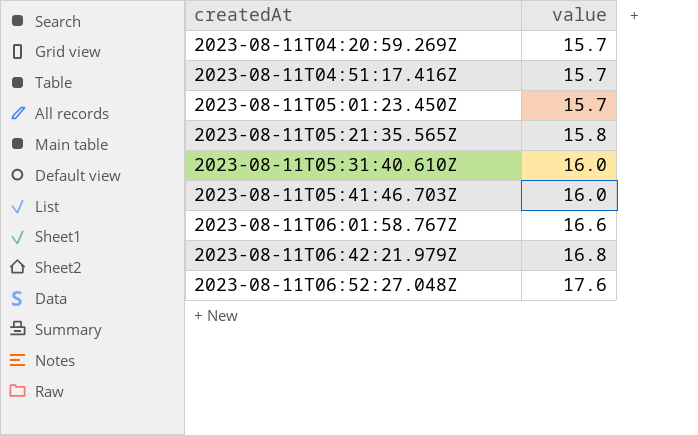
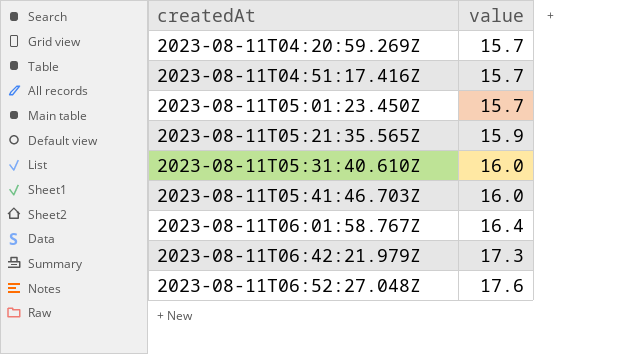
2023-08-11T05:21:35.565Z | value: 15.8 -> 15.9
2023-08-11T06:01:58.767Z | value: 16.6 -> 16.4
2023-08-11T06:42:21.979Z | value: 16.8 -> 17.3

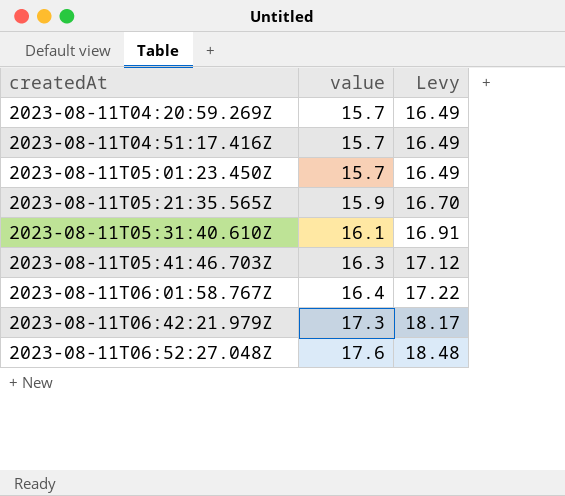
column Levy | formula: none -> [value] * 1.05
2023-08-11T05:31:40.610Z | value: 16.0 -> 16.1
2023-08-11T05:41:46.703Z | value: 16.0 -> 16.3

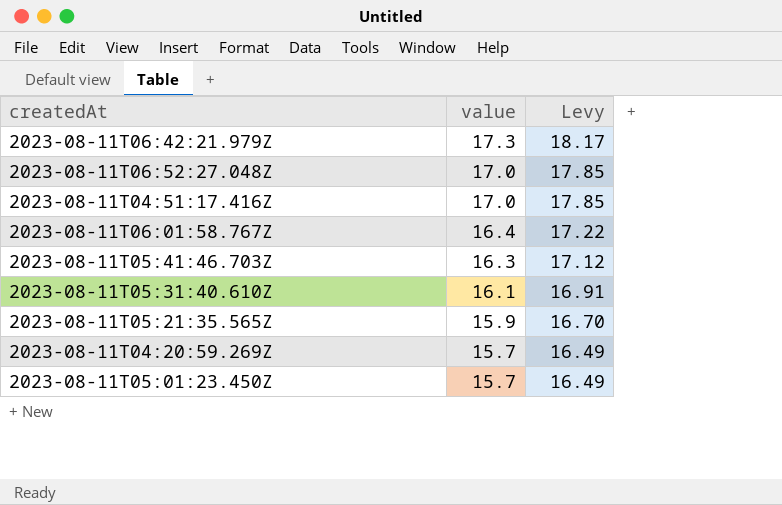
row order: createdAt ascending -> value descending
2023-08-11T06:52:27.048Z | value: 17.6 -> 17.0
2023-08-11T06:52:27.048Z | Levy: 18.48 -> 17.85
2023-08-11T04:51:17.416Z | value: 15.7 -> 17.0
2023-08-11T04:51:17.416Z | Levy: 16.49 -> 17.85

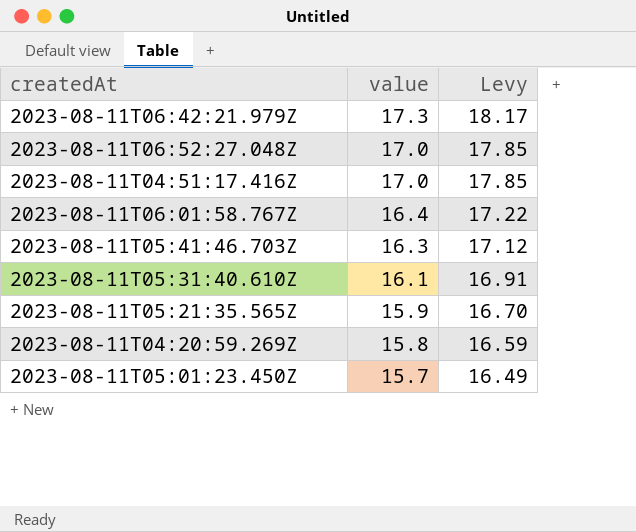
2023-08-11T04:20:59.269Z | value: 15.7 -> 15.8
2023-08-11T04:20:59.269Z | Levy: 16.49 -> 16.59

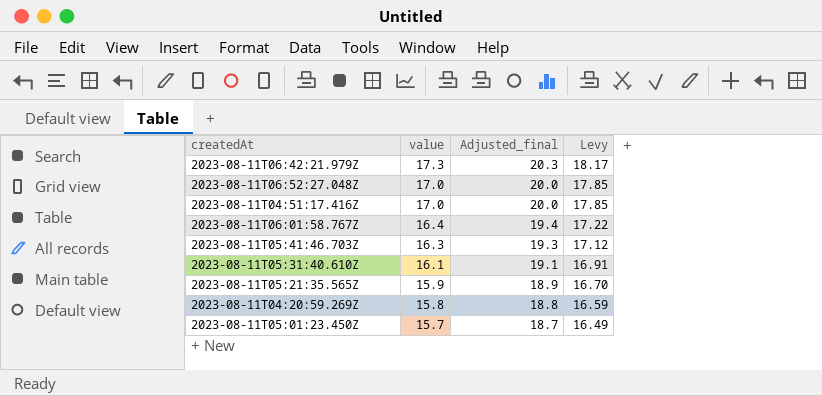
column Adjusted_final | formula: none -> [value] + 3

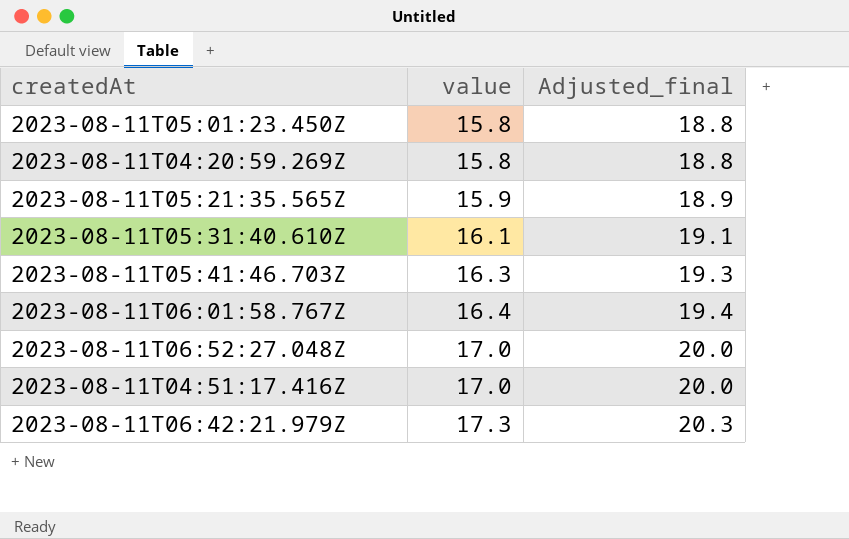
row order: value descending -> value ascending
column Levy | formula: [value] * 1.05 -> none
2023-08-11T05:01:23.450Z | value: 15.7 -> 15.8
2023-08-11T05:01:23.450Z | Adjusted_final: 18.7 -> 18.8

